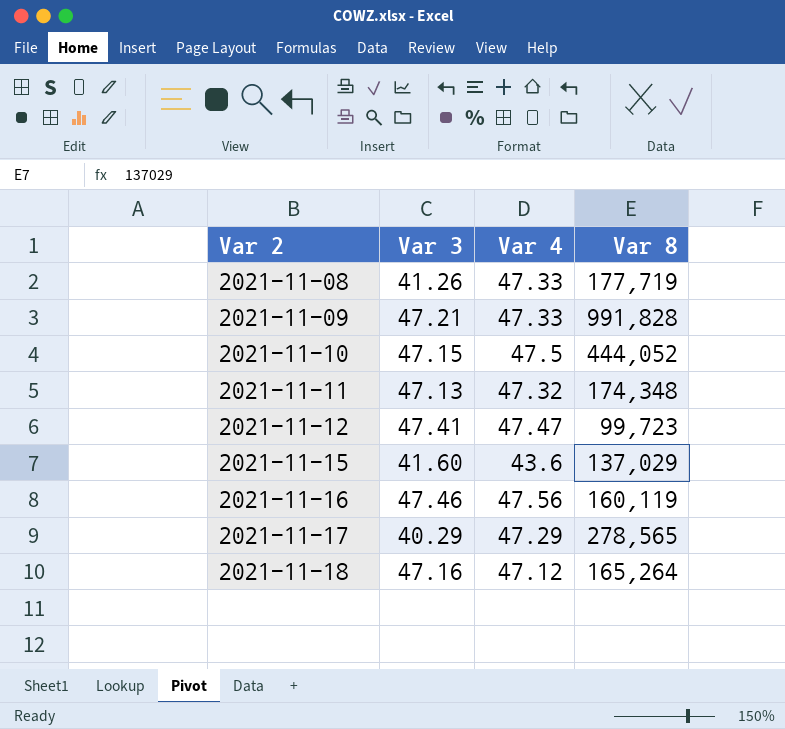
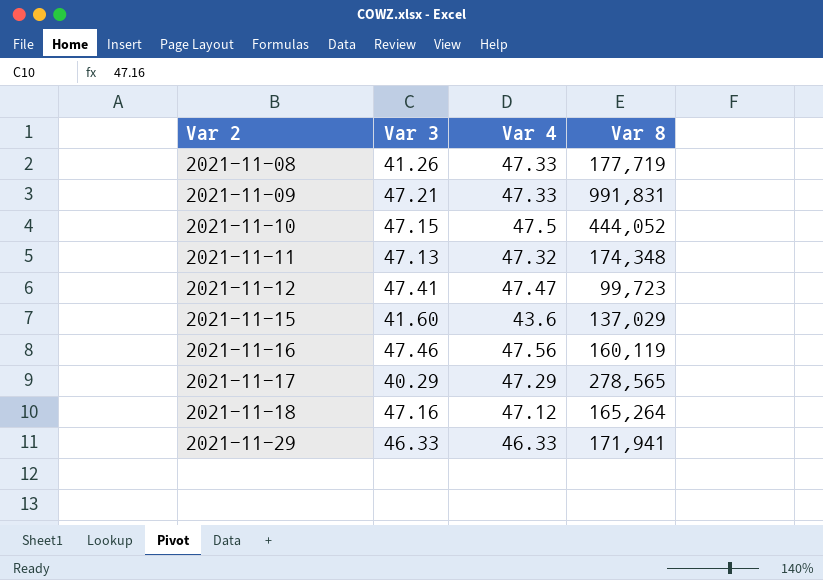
2021-11-09 | Var 8: 991,828 -> 991,831
row 2021-11-29: none -> 46.33 | 46.33 | 171,941

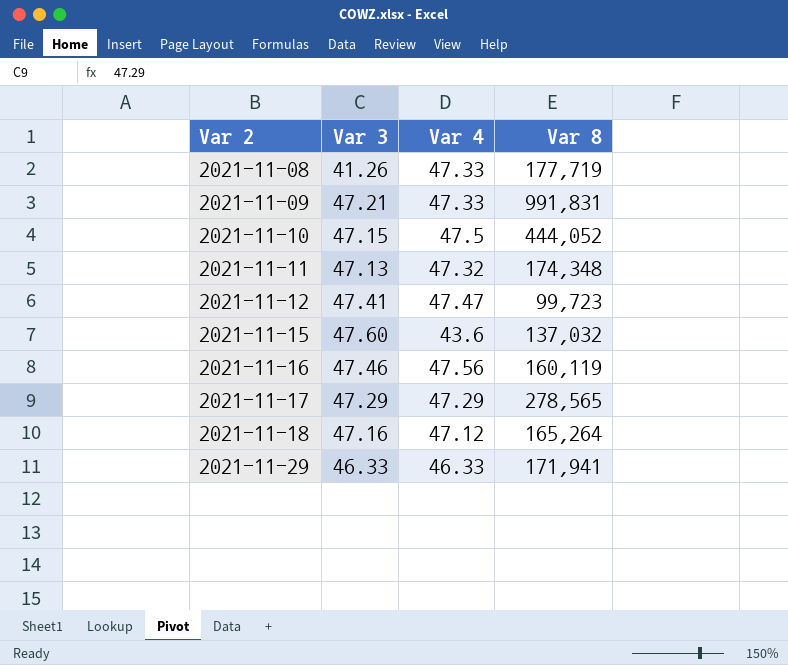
2021-11-15 | Var 3: 41.60 -> 47.60
2021-11-15 | Var 8: 137,029 -> 137,032
2021-11-17 | Var 3: 40.29 -> 47.29

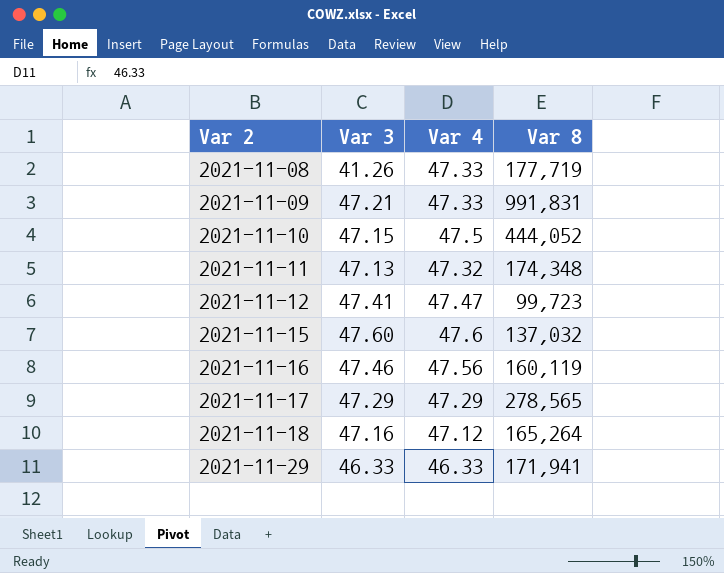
2021-11-15 | Var 4: 43.6 -> 47.6

